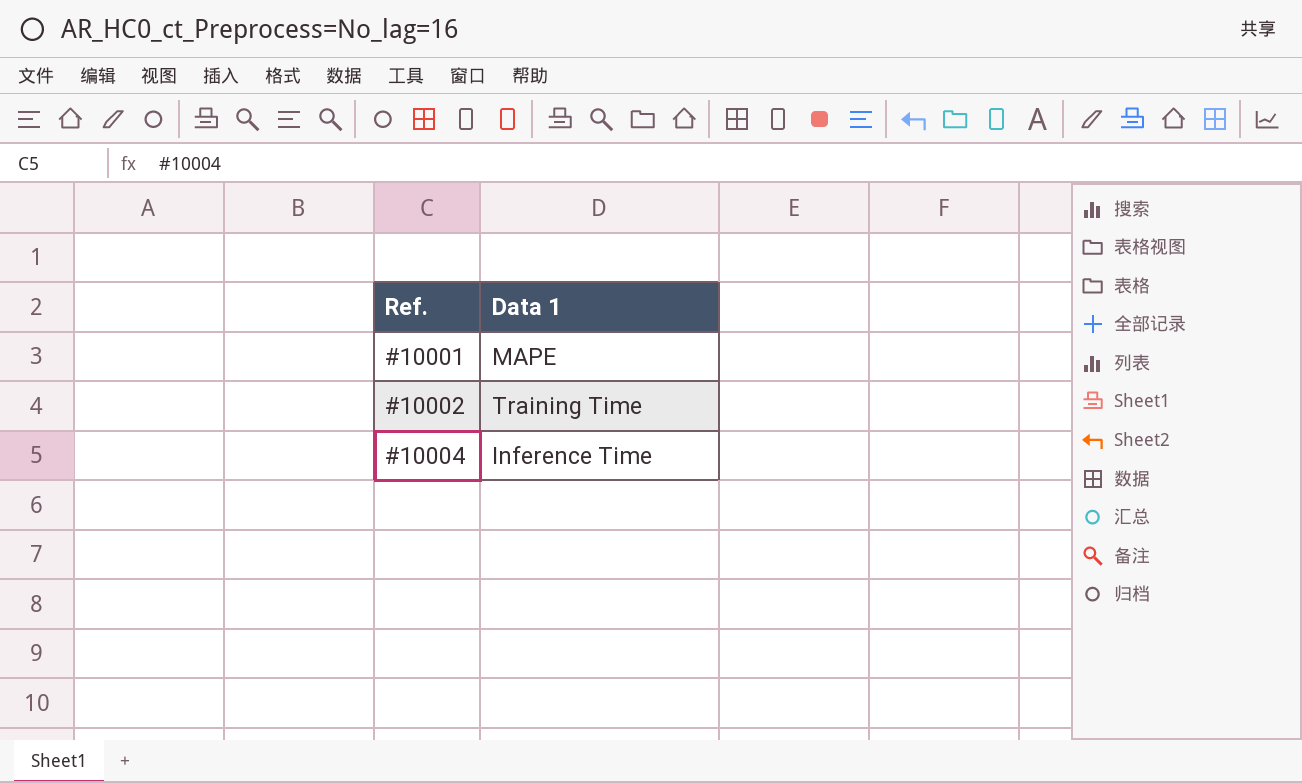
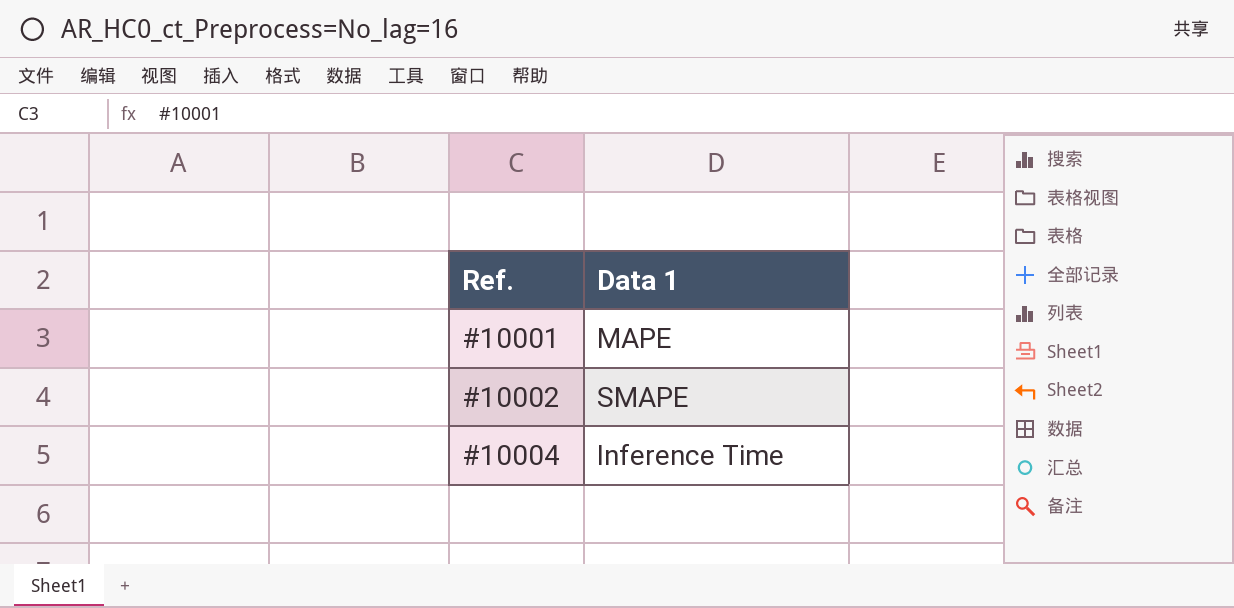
#10002 | Data 1: Training Time -> SMAPE

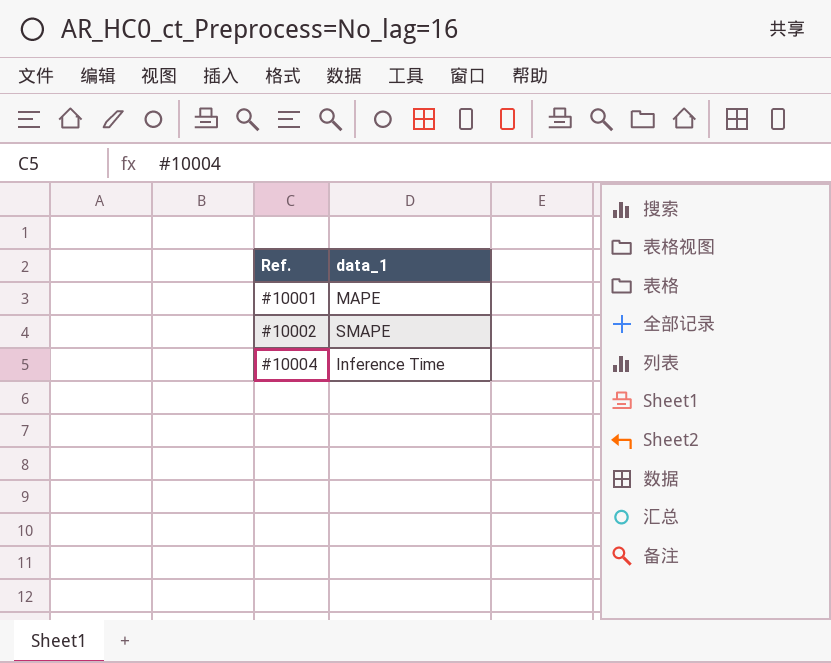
column name: Data 1 -> data_1

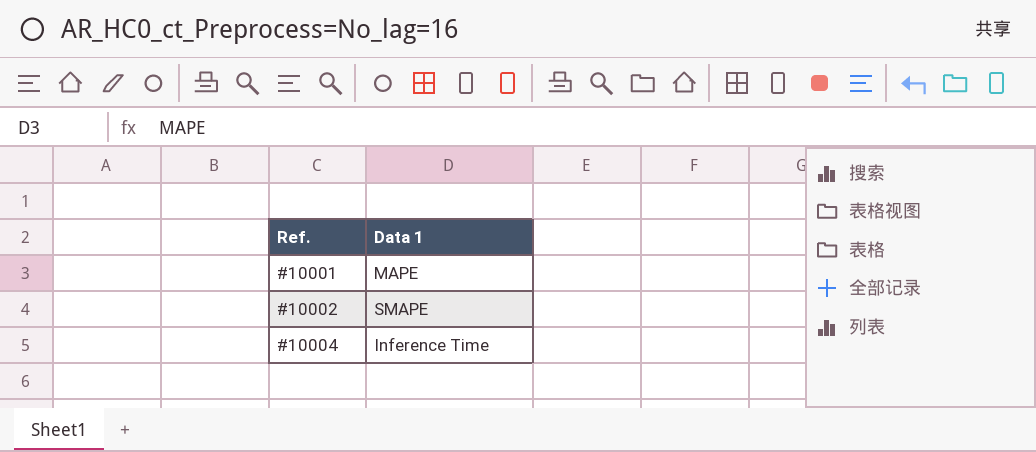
column name: data_1 -> Data 1

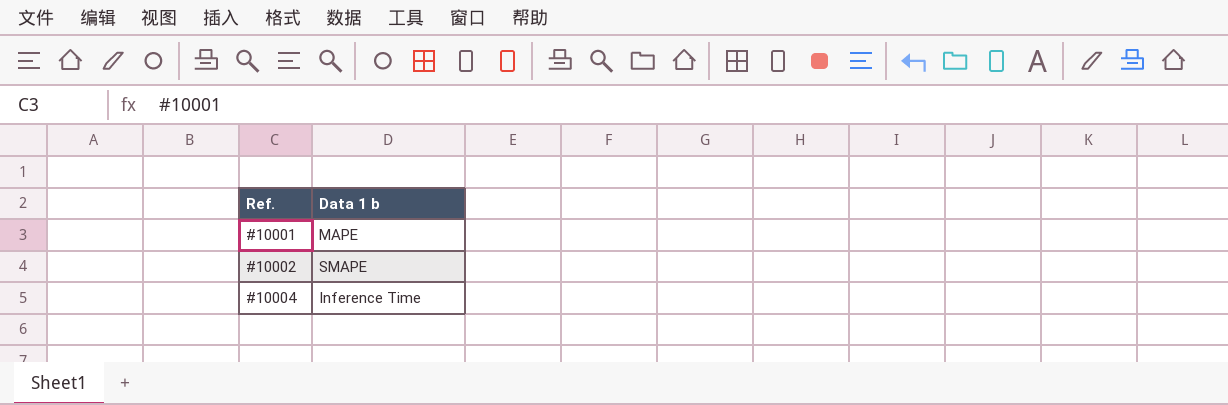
column name: Data 1 -> Data 1 b

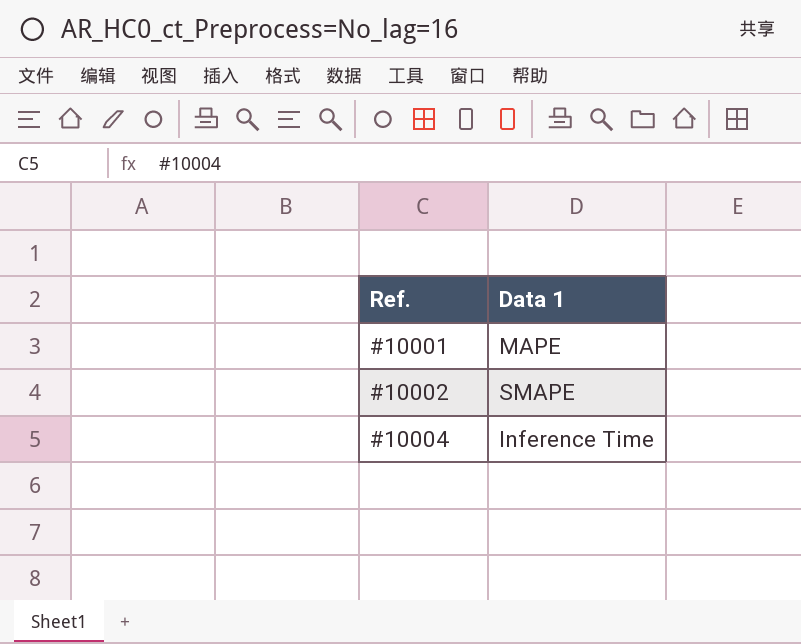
column name: Data 1 b -> Data 1

